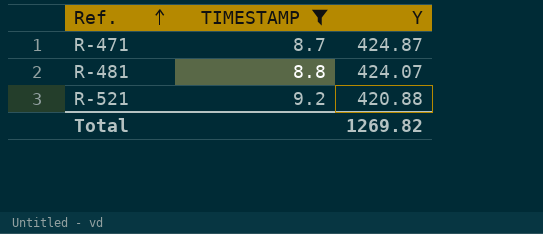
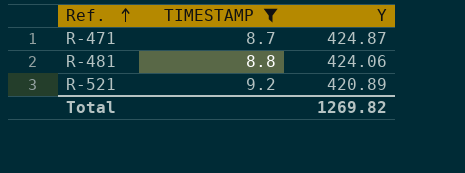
R-481 | Y: 424.07 -> 424.06
R-521 | Y: 420.88 -> 420.89

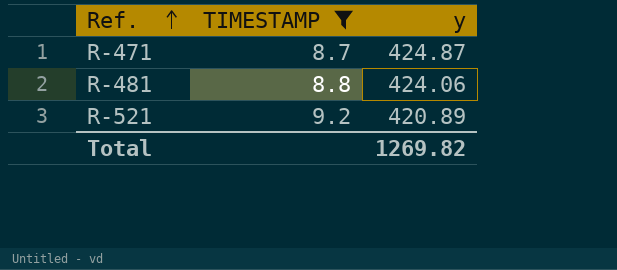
column name: Y -> y

